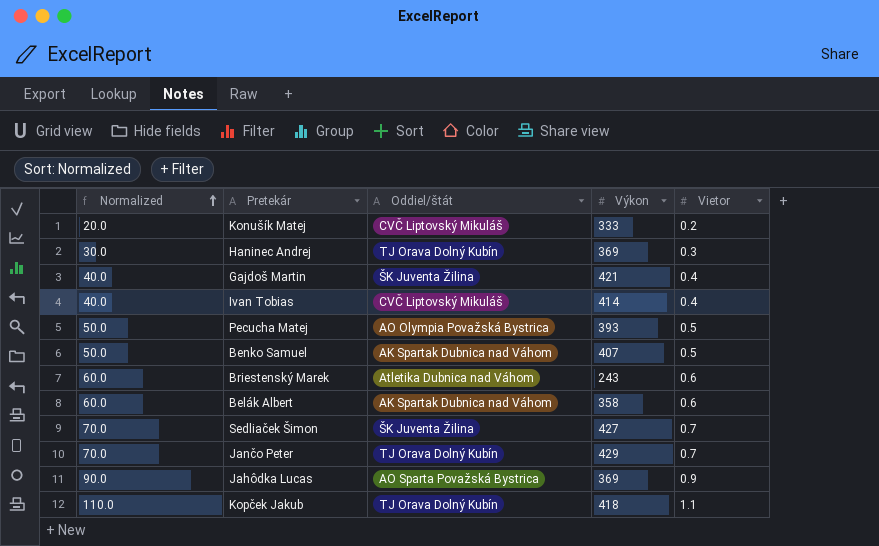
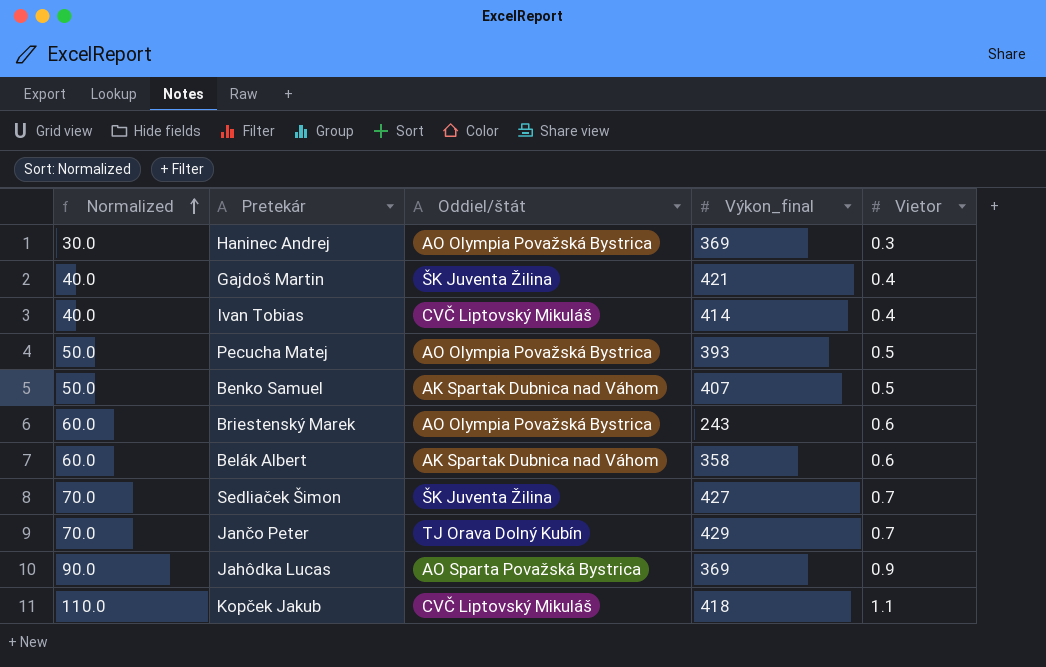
column name: Výkon -> Výkon_final
row Konušík Matej: 20.0 | CVČ Liptovský Mikuláš | 333 | 0.2 -> none
Haninec Andrej | Oddiel/štát: TJ Orava Dolný Kubín -> AO Olympia Považská Bystrica
Briestenský Marek | Oddiel/štát: Atletika Dubnica nad Váhom -> AO Olympia Považská Bystrica
Kopček Jakub | Oddiel/štát: TJ Orava Dolný Kubín -> CVČ Liptovský Mikuláš

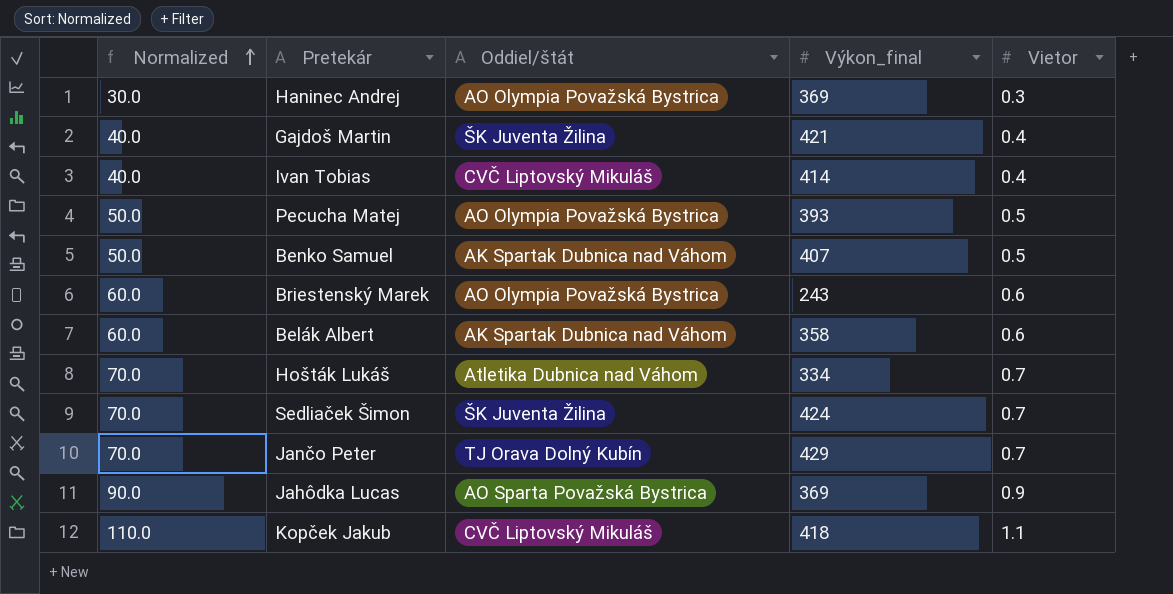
row Hošták Lukáš: none -> 70.0 | Atletika Dubnica nad Váhom | 334 | 0.7
Sedliaček Šimon | Výkon_final: 427 -> 424

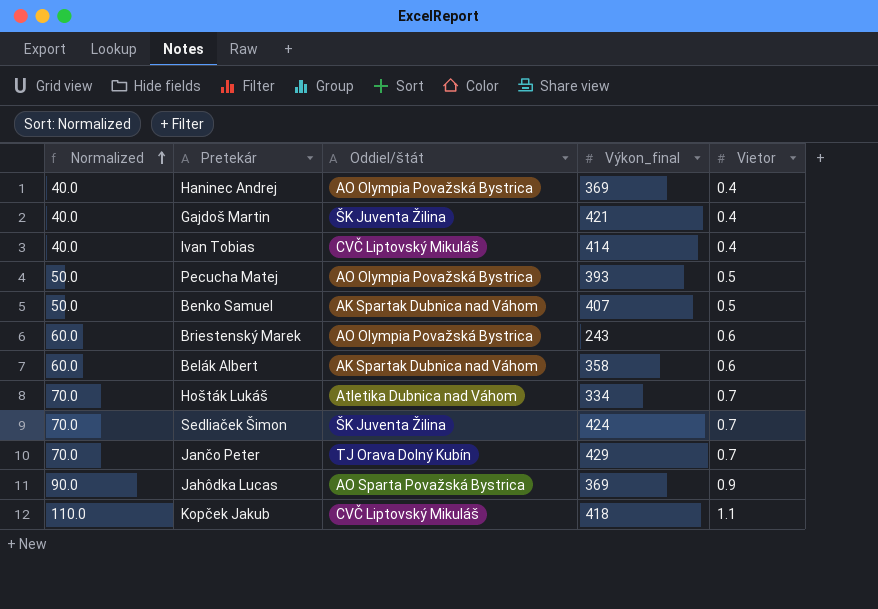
Haninec Andrej | Normalized: 30.0 -> 40.0
Haninec Andrej | Vietor: 0.3 -> 0.4

